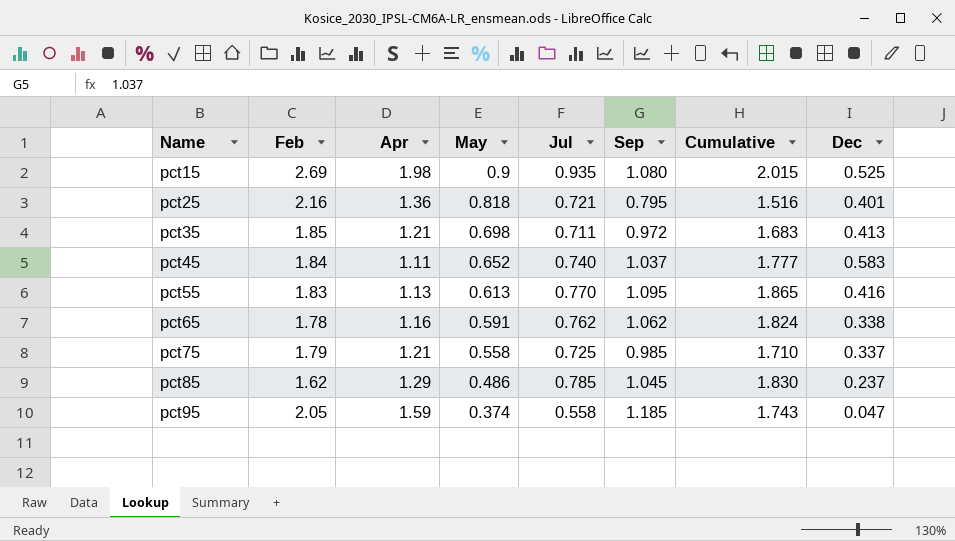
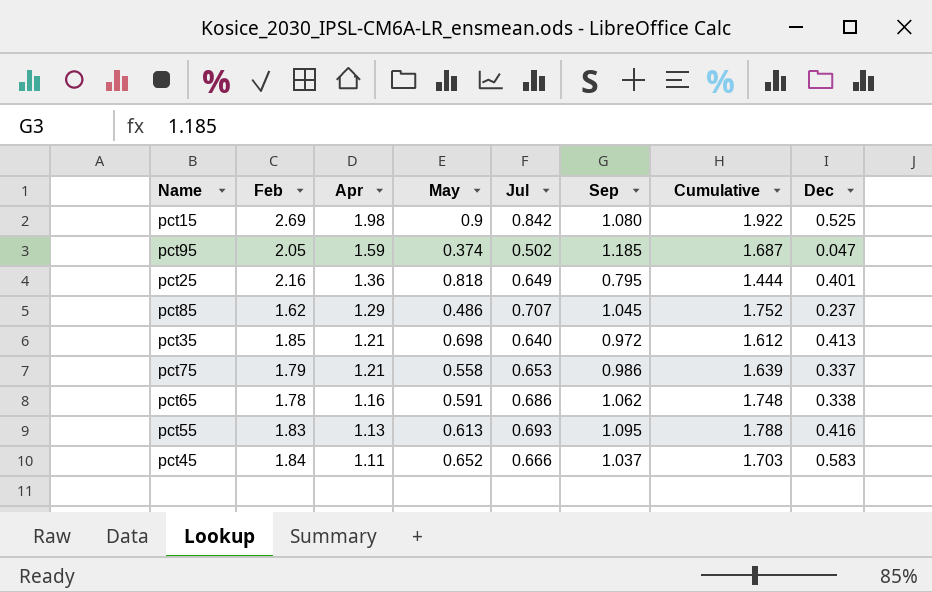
row order: Name ascending -> Apr descending
pct15 | Jul: 0.935 -> 0.842
pct15 | Cumulative: 2.015 -> 1.922
pct95 | Jul: 0.558 -> 0.502
pct95 | Cumulative: 1.743 -> 1.687
pct25 | Jul: 0.721 -> 0.649
pct25 | Cumulative: 1.516 -> 1.444
pct85 | Jul: 0.785 -> 0.707
pct85 | Cumulative: 1.830 -> 1.752
pct35 | Jul: 0.711 -> 0.640
pct35 | Cumulative: 1.683 -> 1.612
pct75 | Jul: 0.725 -> 0.653
pct75 | Sep: 0.985 -> 0.986
pct75 | Cumulative: 1.710 -> 1.639
pct65 | Jul: 0.762 -> 0.686
pct65 | Cumulative: 1.824 -> 1.748
pct55 | Jul: 0.770 -> 0.693
pct55 | Cumulative: 1.865 -> 1.788
pct45 | Jul: 0.740 -> 0.666
pct45 | Cumulative: 1.777 -> 1.703

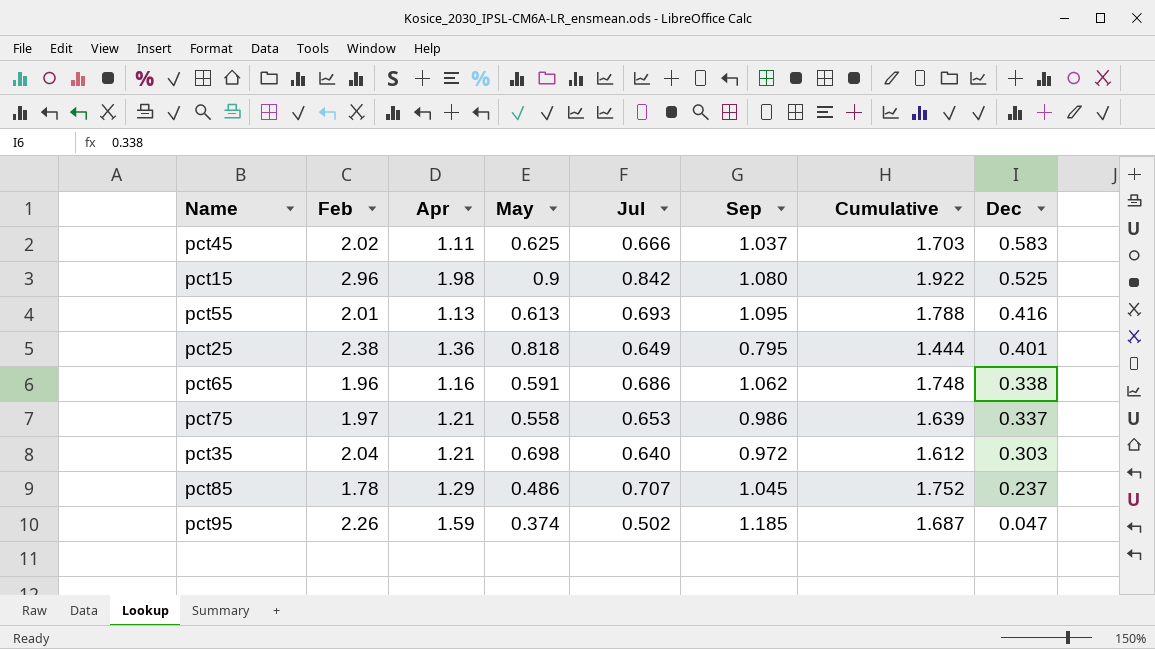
row order: Apr descending -> Dec descending
pct45 | Feb: 1.84 -> 2.02
pct45 | May: 0.652 -> 0.625
pct15 | Feb: 2.69 -> 2.96
pct55 | Feb: 1.83 -> 2.01
pct25 | Feb: 2.16 -> 2.38
pct65 | Feb: 1.78 -> 1.96
pct75 | Feb: 1.79 -> 1.97
pct35 | Feb: 1.85 -> 2.04
pct35 | Dec: 0.413 -> 0.303
pct85 | Feb: 1.62 -> 1.78
pct95 | Feb: 2.05 -> 2.26

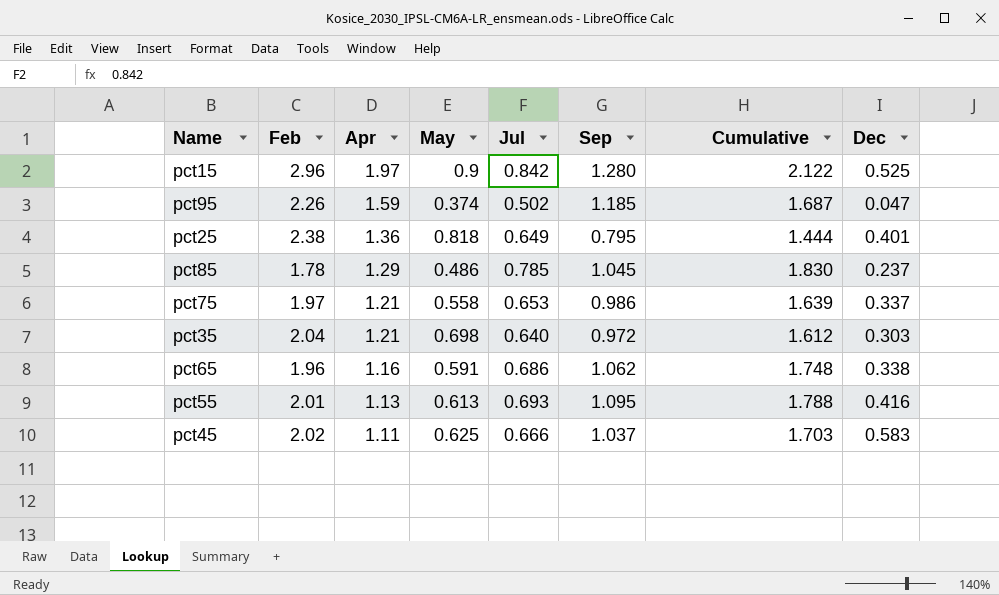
row order: Dec descending -> Apr descending
pct15 | Apr: 1.98 -> 1.97
pct15 | Sep: 1.080 -> 1.280
pct15 | Cumulative: 1.922 -> 2.122
pct85 | Jul: 0.707 -> 0.785
pct85 | Cumulative: 1.752 -> 1.830

